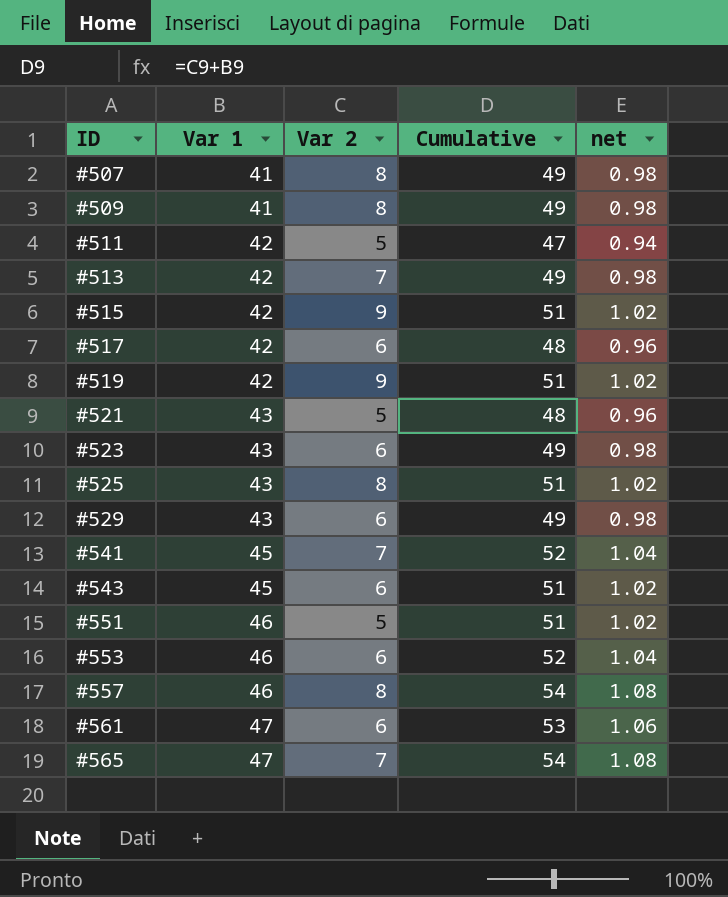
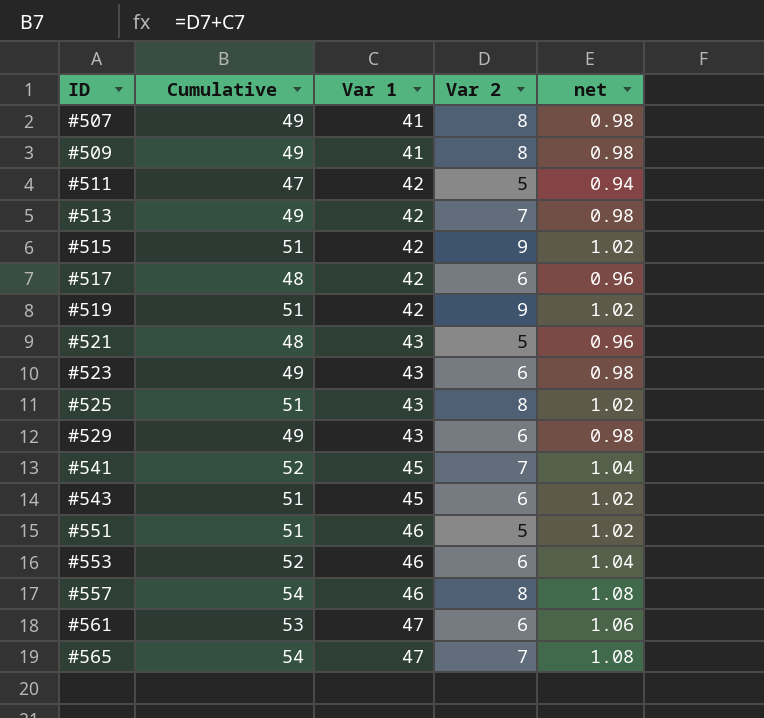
column Cumulative | position: 4 -> 2

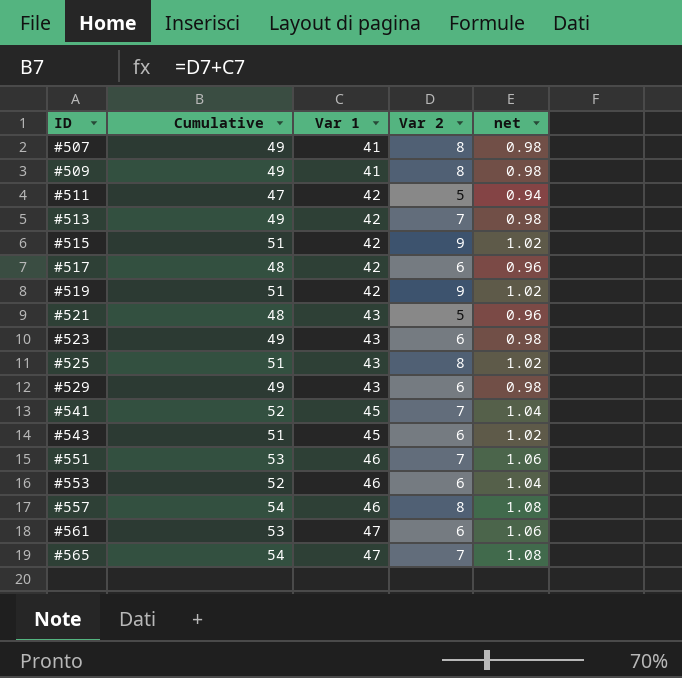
#551 | Cumulative: 51 -> 53
#551 | Var 2: 5 -> 7
#551 | net: 1.02 -> 1.06

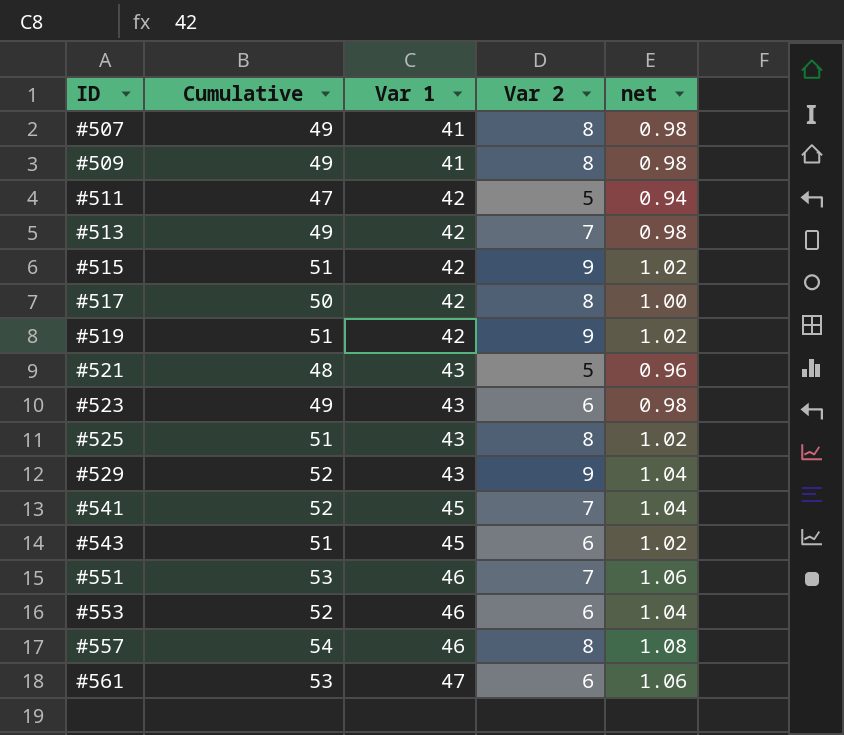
row #565: 54 | 47 | 7 | 1.08 -> none
#517 | Cumulative: 48 -> 50
#517 | Var 2: 6 -> 8
#517 | net: 0.96 -> 1.00
#529 | Cumulative: 49 -> 52
#529 | Var 2: 6 -> 9
#529 | net: 0.98 -> 1.04

